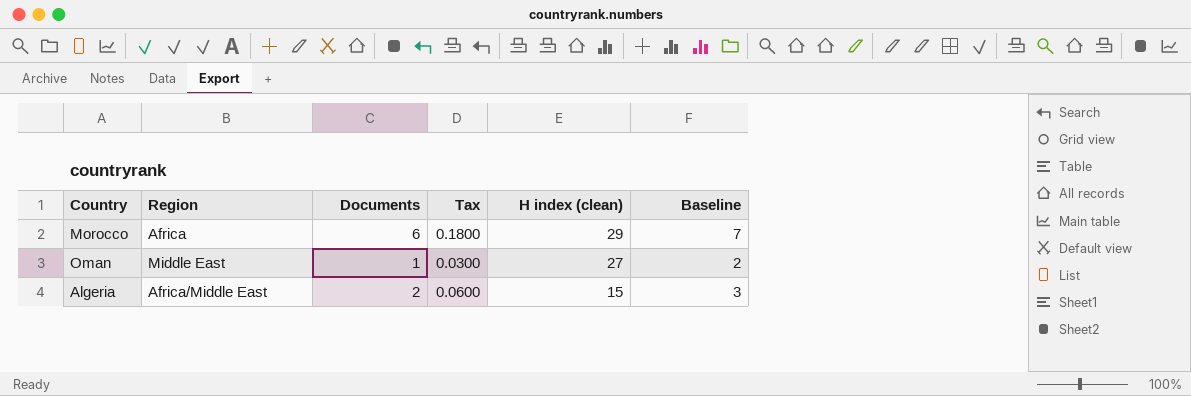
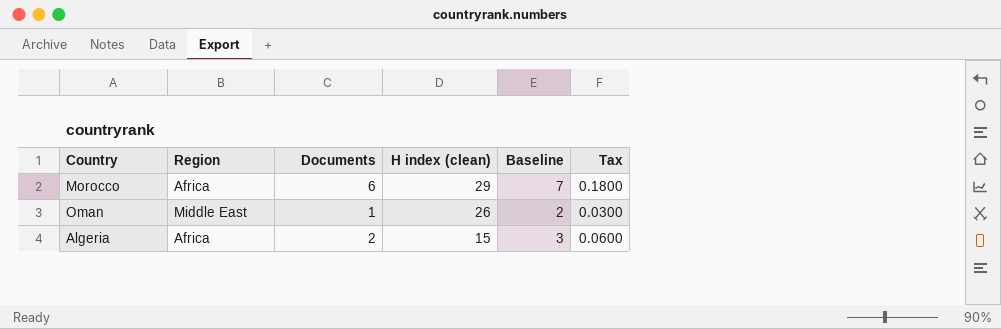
column Tax | position: 4 -> 6
Oman | H index (clean): 27 -> 26
Algeria | Region: Africa/Middle East -> Africa

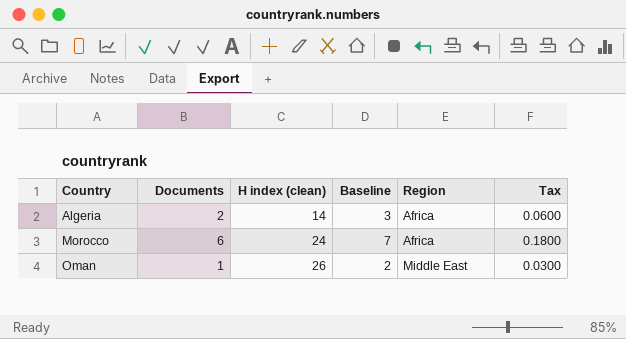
row order: H index (clean) descending -> Country ascending
column Region | position: 2 -> 5
Algeria | H index (clean): 15 -> 14
Morocco | H index (clean): 29 -> 24

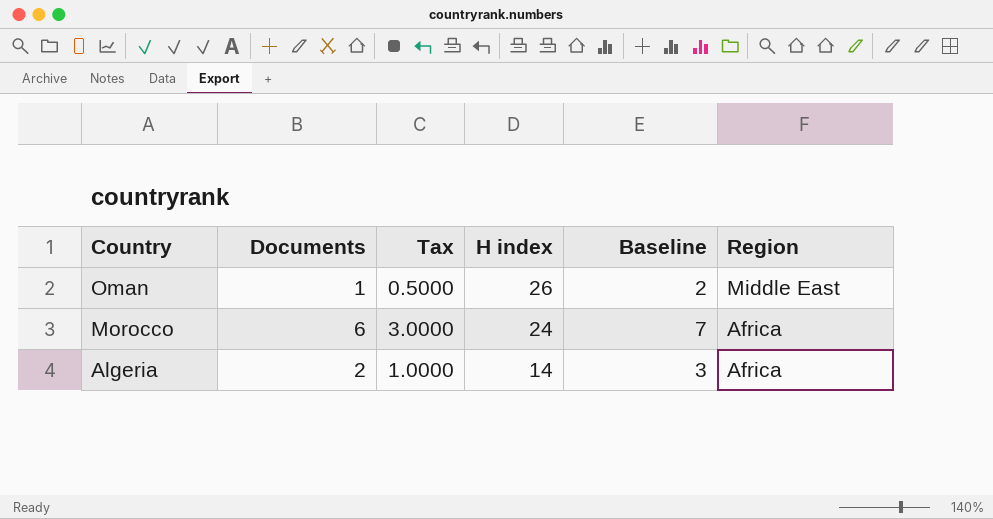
row order: Country ascending -> Country descending
column Tax | formula: [Documents] * 0.03 -> [Documents] * 0.5
column Tax | position: 6 -> 3
column name: H index (clean) -> H index

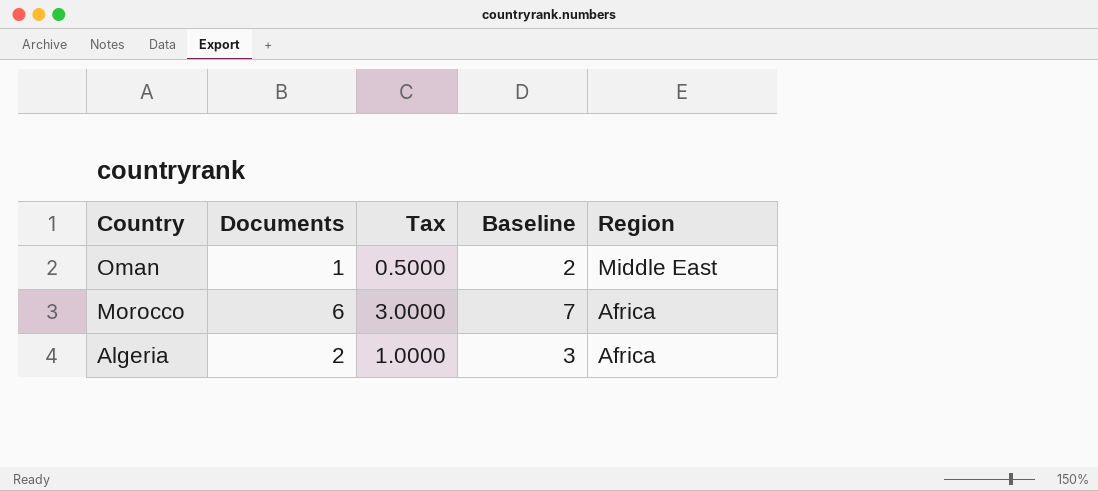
column H index | position: 4 -> none

